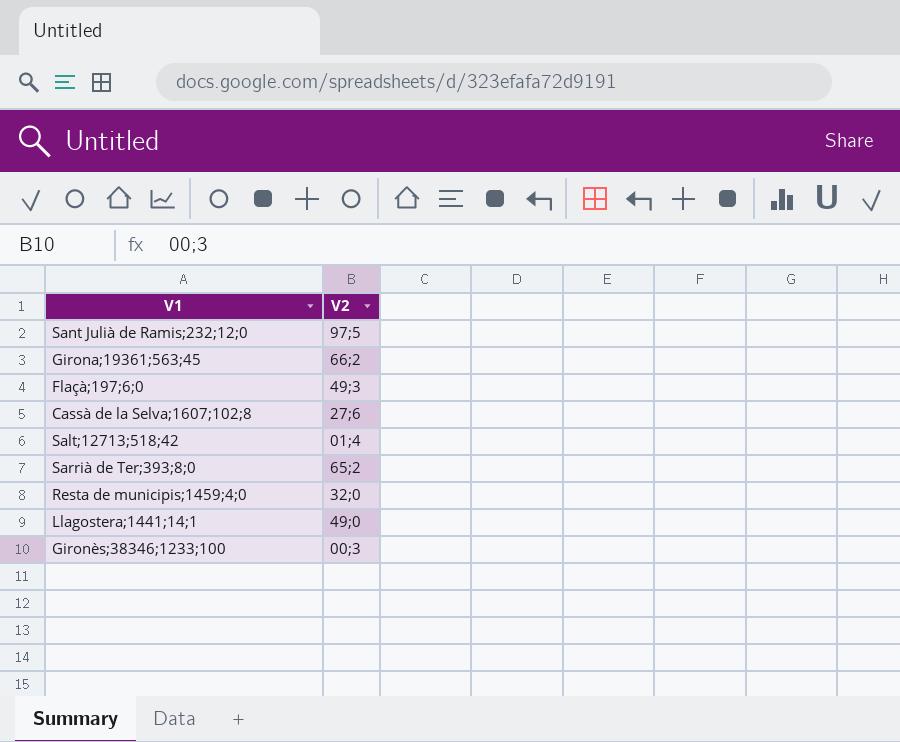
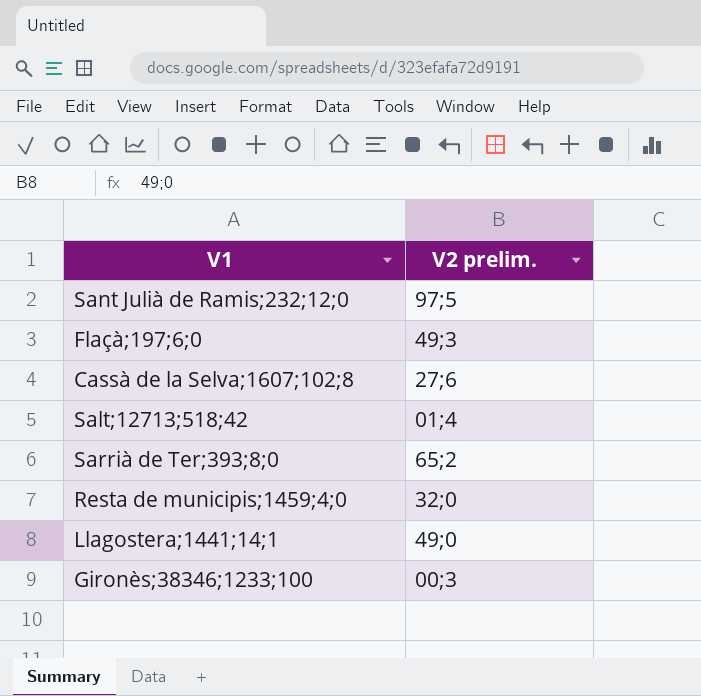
column name: V2 -> V2 prelim.
row Girona;19361;563;45: 66;2 -> none

